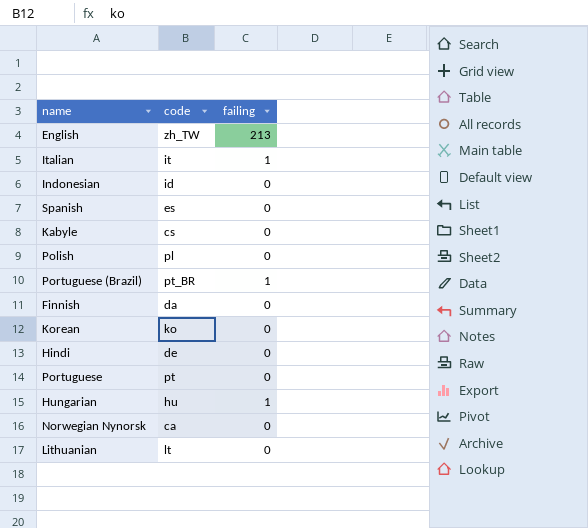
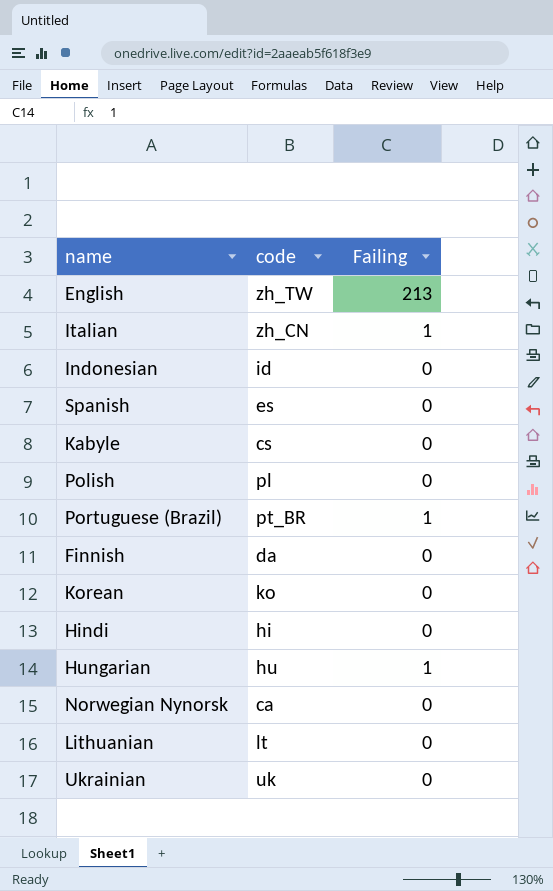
column name: failing -> Failing
row Portuguese: pt | 0 -> none
Italian | code: it -> zh_CN
Hindi | code: de -> hi
row Ukrainian: none -> uk | 0

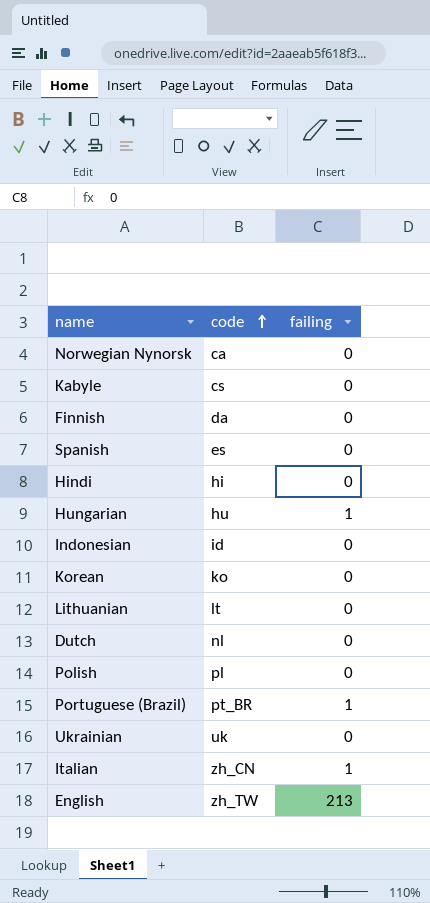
row order: none -> code ascending
column name: Failing -> failing
row Dutch: none -> nl | 0

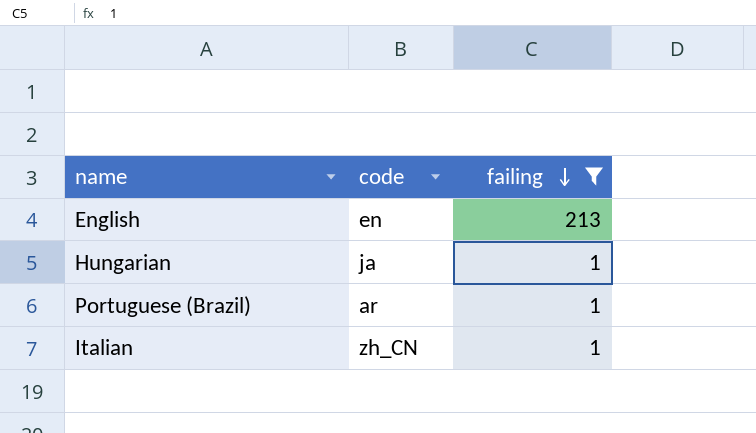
filter: none -> failing != 0
row order: code ascending -> failing descending
English | code: zh_TW -> en
Hungarian | code: hu -> ja
Portuguese (Brazil) | code: pt_BR -> ar

